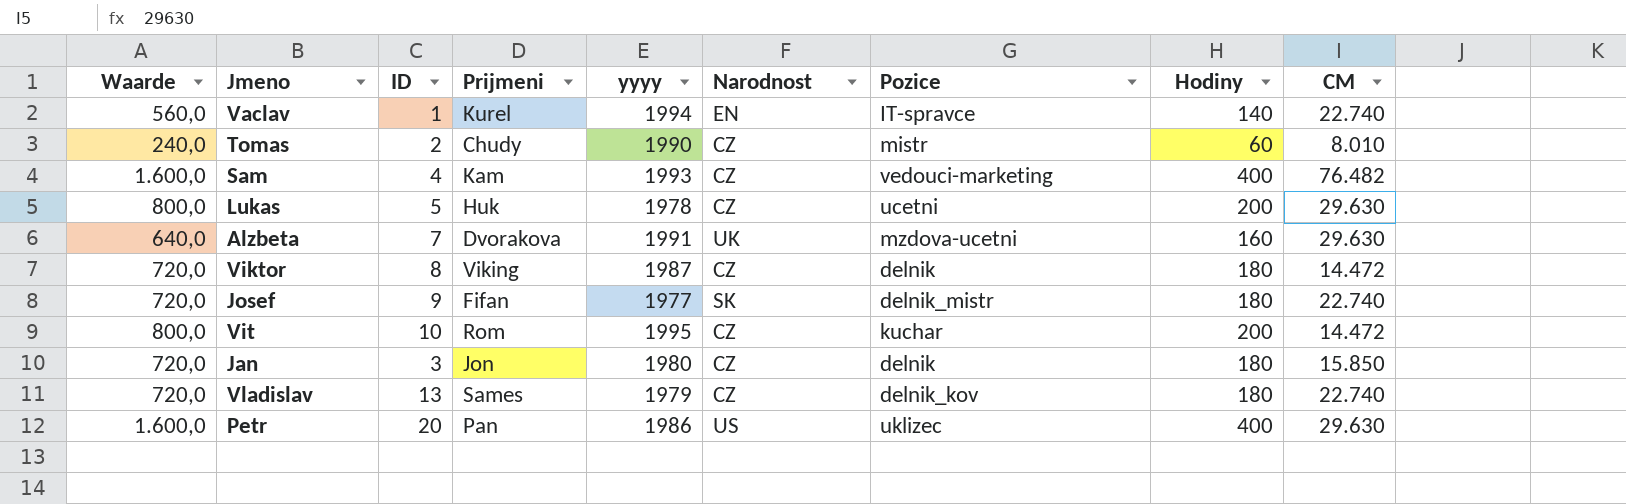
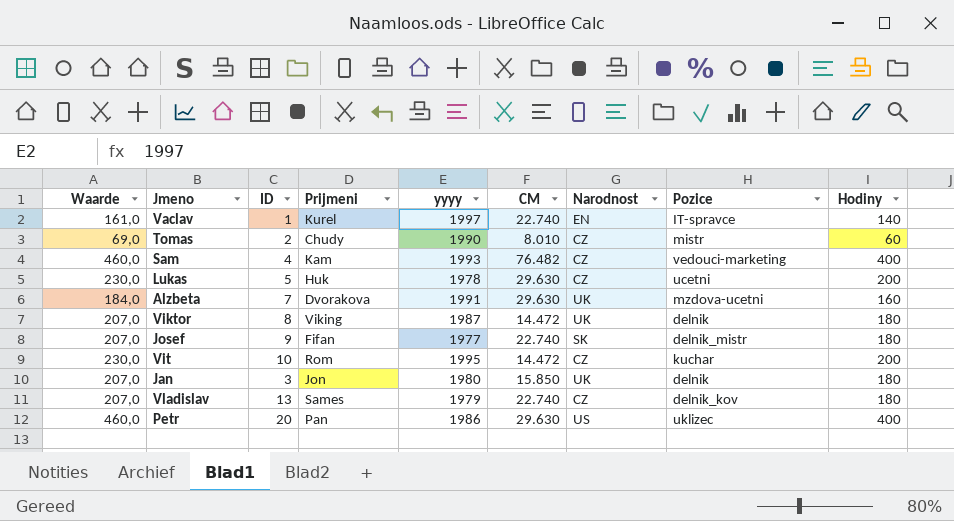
column Waarde | formula: [Hodiny] * 4 -> [Hodiny] * 1,15
column CM | position: 9 -> 6
Vaclav | yyyy: 1994 -> 1997
Viktor | Narodnost: CZ -> UK
Jan | Narodnost: CZ -> UK

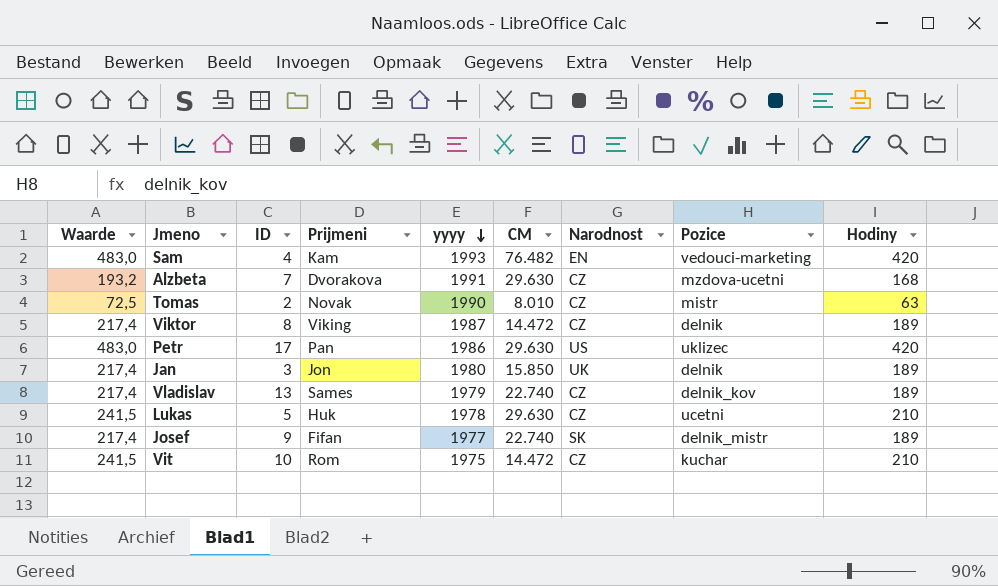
row order: none -> yyyy descending
row Vaclav: 161,0 | 1 | Kurel | 1997 | 22.740 | EN | IT-spravce | 140 -> none
Sam | Waarde: 460,0 -> 483,0
Sam | Narodnost: CZ -> EN
Sam | Hodiny: 400 -> 420
Alzbeta | Waarde: 184,0 -> 193,2
Alzbeta | Narodnost: UK -> CZ
Alzbeta | Hodiny: 160 -> 168
Tomas | Waarde: 69,0 -> 72,5
Tomas | Prijmeni: Chudy -> Novak
Tomas | Hodiny: 60 -> 63
Viktor | Waarde: 207,0 -> 217,4
Viktor | Narodnost: UK -> CZ
Viktor | Hodiny: 180 -> 189
Petr | Waarde: 460,0 -> 483,0
Petr | ID: 20 -> 17
Petr | Hodiny: 400 -> 420
Jan | Waarde: 207,0 -> 217,4
Jan | Hodiny: 180 -> 189
Vladislav | Waarde: 207,0 -> 217,4
Vladislav | Hodiny: 180 -> 189
Lukas | Waarde: 230,0 -> 241,5
Lukas | Hodiny: 200 -> 210
Josef | Waarde: 207,0 -> 217,4
Josef | Hodiny: 180 -> 189
Vit | Waarde: 230,0 -> 241,5
Vit | yyyy: 1995 -> 1975
Vit | Hodiny: 200 -> 210

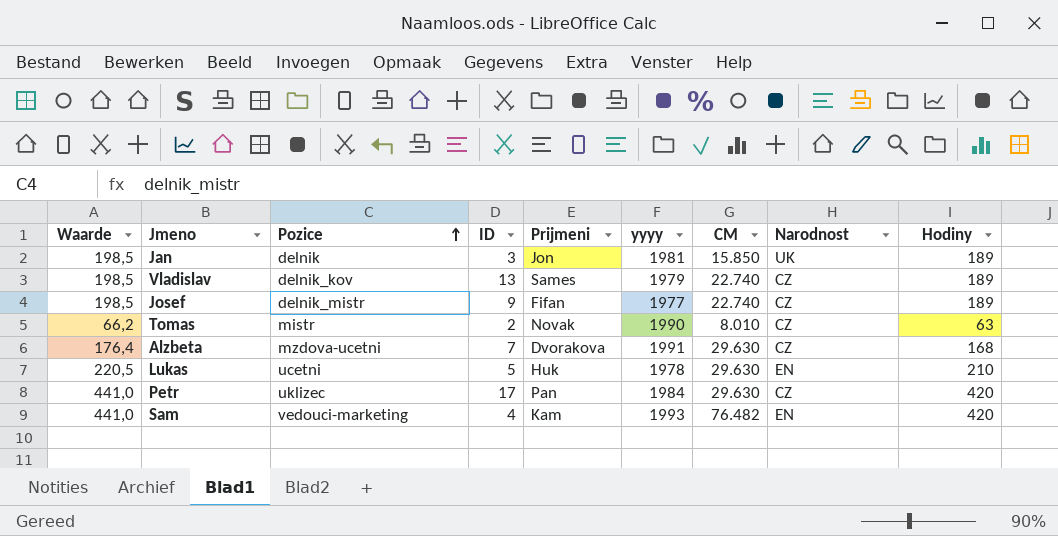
row order: yyyy descending -> Pozice ascending
column Waarde | formula: [Hodiny] * 1,15 -> [Hodiny] * 1,05
column Pozice | position: 8 -> 3
row Viktor: 217,4 | 8 | Viking | 1987 | 14.472 | CZ | delnik | 189 -> none
row Vit: 241,5 | 10 | Rom | 1975 | 14.472 | CZ | kuchar | 210 -> none
Jan | yyyy: 1980 -> 1981
Josef | Narodnost: SK -> CZ
Lukas | Narodnost: CZ -> EN
Petr | yyyy: 1986 -> 1984
Petr | Narodnost: US -> CZ

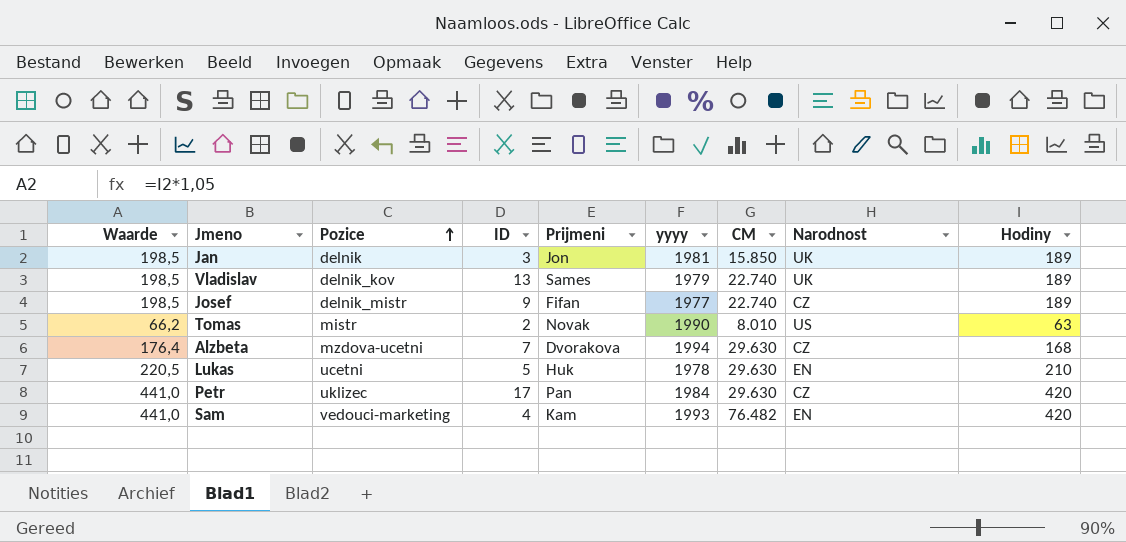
Vladislav | Narodnost: CZ -> UK
Tomas | Narodnost: CZ -> US
Alzbeta | yyyy: 1991 -> 1994

